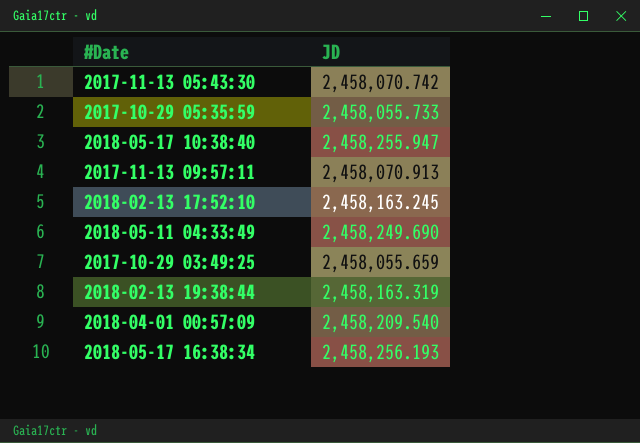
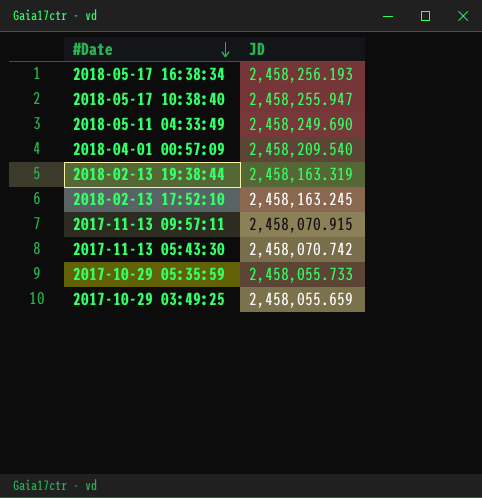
row order: none -> #Date descending
2017-11-13 09:57:11 | JD: 2,458,070.913 -> 2,458,070.915

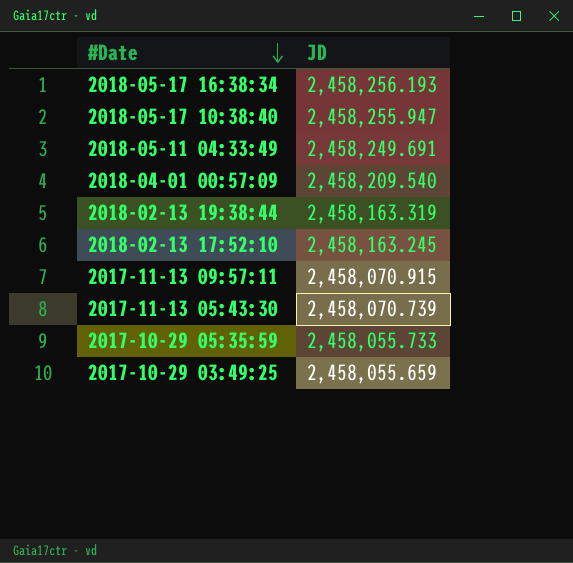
2018-05-11 04:33:49 | JD: 2,458,249.690 -> 2,458,249.691
2017-11-13 05:43:30 | JD: 2,458,070.742 -> 2,458,070.739

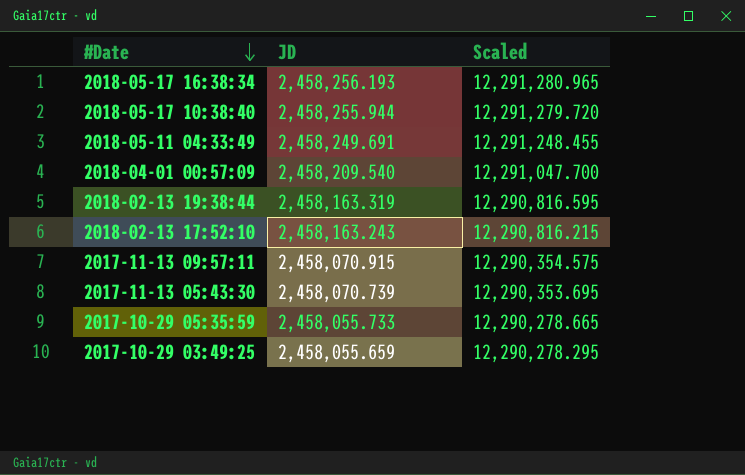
column Scaled | formula: none -> [JD] * 5
2018-05-17 10:38:40 | JD: 2,458,255.947 -> 2,458,255.944
2018-02-13 17:52:10 | JD: 2,458,163.245 -> 2,458,163.243

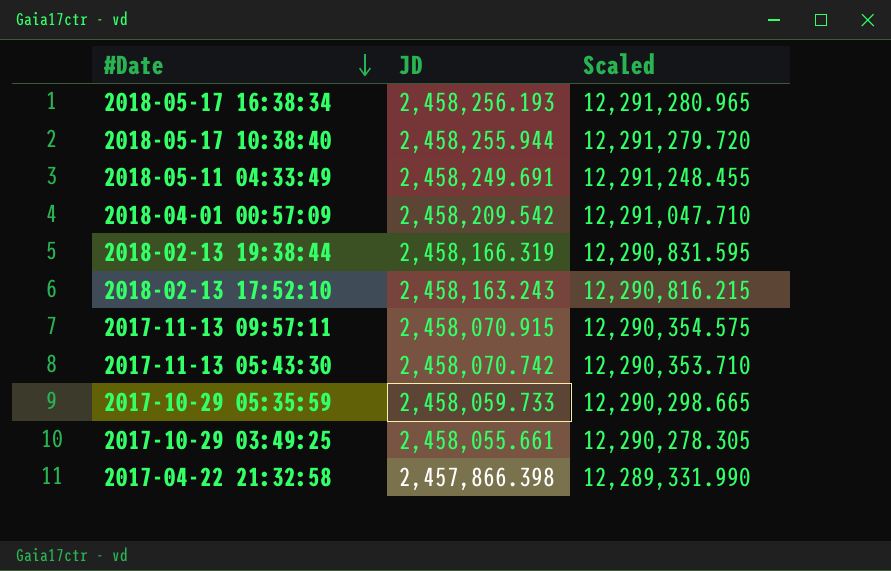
2018-04-01 00:57:09 | JD: 2,458,209.540 -> 2,458,209.542
2018-04-01 00:57:09 | Scaled: 12,291,047.700 -> 12,291,047.710
2018-02-13 19:38:44 | JD: 2,458,163.319 -> 2,458,166.319
2018-02-13 19:38:44 | Scaled: 12,290,816.595 -> 12,290,831.595
2017-11-13 05:43:30 | JD: 2,458,070.739 -> 2,458,070.742
2017-11-13 05:43:30 | Scaled: 12,290,353.695 -> 12,290,353.710
2017-10-29 05:35:59 | JD: 2,458,055.733 -> 2,458,059.733
2017-10-29 05:35:59 | Scaled: 12,290,278.665 -> 12,290,298.665
2017-10-29 03:49:25 | JD: 2,458,055.659 -> 2,458,055.661
2017-10-29 03:49:25 | Scaled: 12,290,278.295 -> 12,290,278.305
row 2017-04-22 21:32:58: none -> 2,457,866.398 | 12,289,331.990

